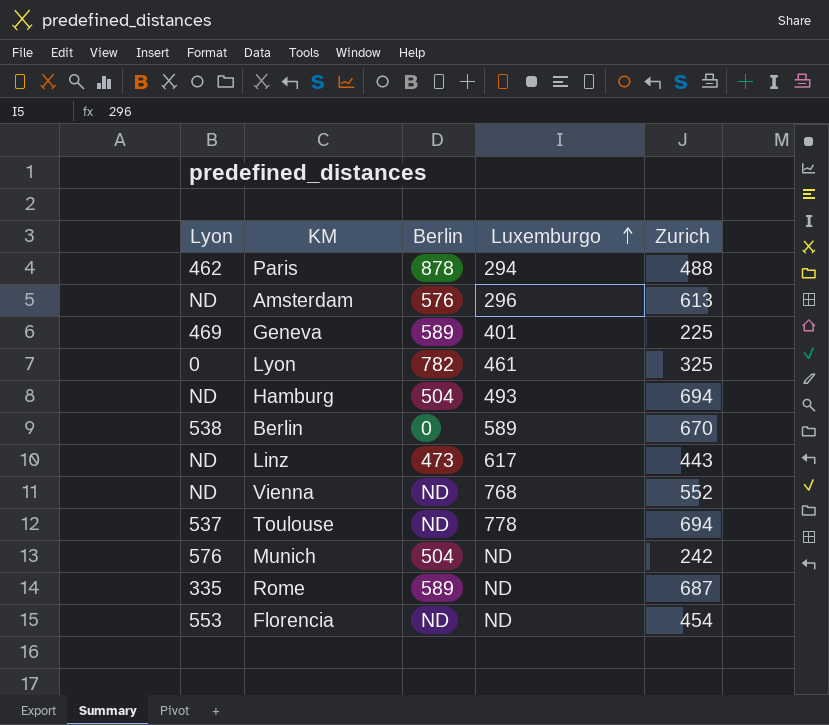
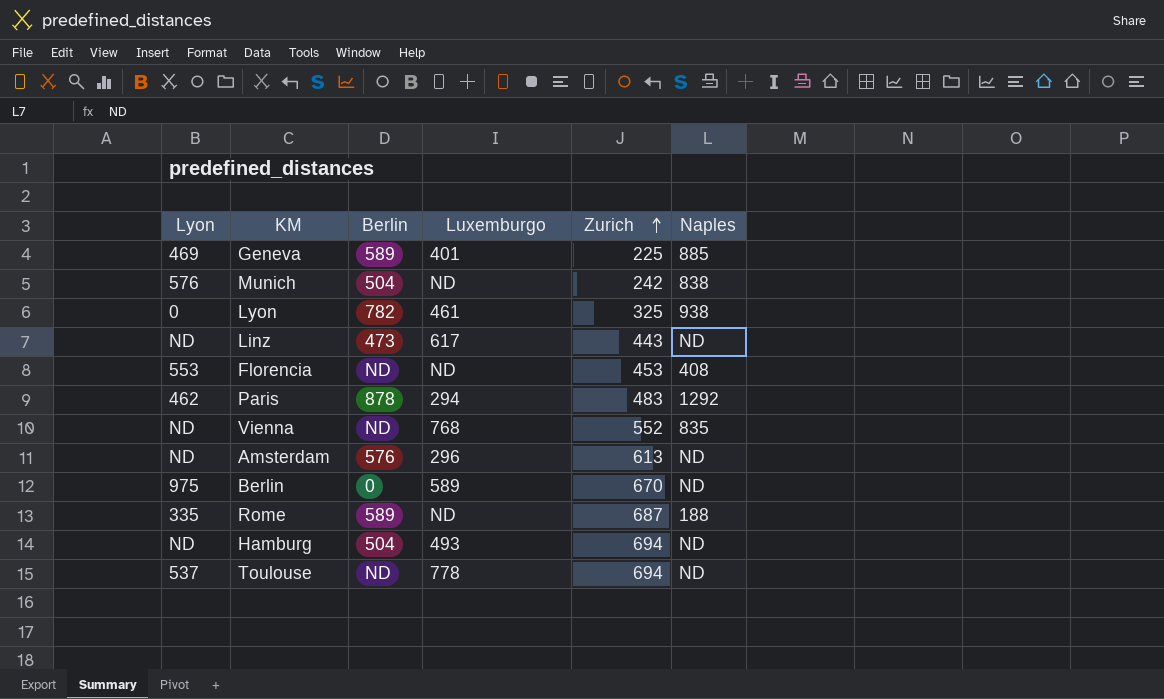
row order: Luxemburgo ascending -> Zurich ascending
column Naples | position: none -> 6
Florencia | Zurich: 454 -> 453
Paris | Zurich: 488 -> 483
Berlin | Lyon: 538 -> 975

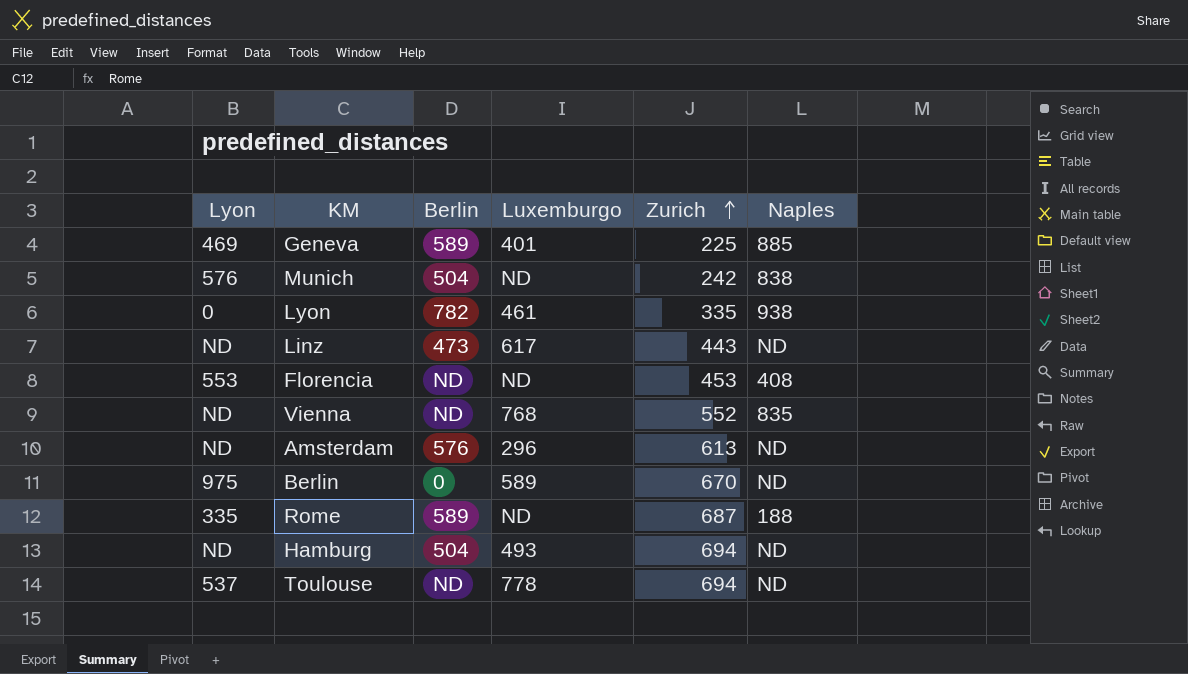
row Paris: 462 | 878 | 294 | 483 | 1292 -> none
Lyon | Zurich: 325 -> 335

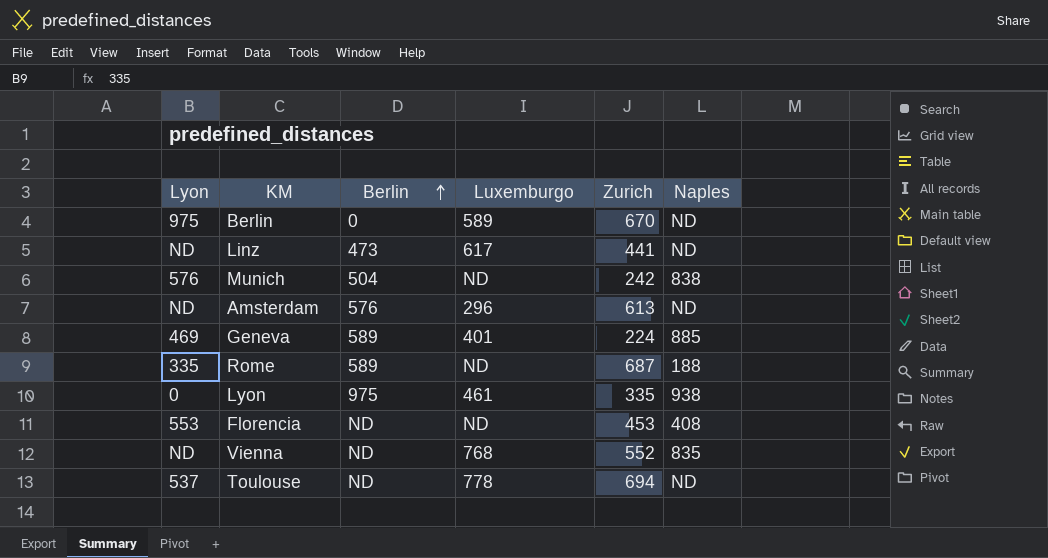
row order: Zurich ascending -> Berlin ascending
row Hamburg: ND | 504 | 493 | 694 | ND -> none
Linz | Zurich: 443 -> 441
Geneva | Zurich: 225 -> 224
Lyon | Berlin: 782 -> 975

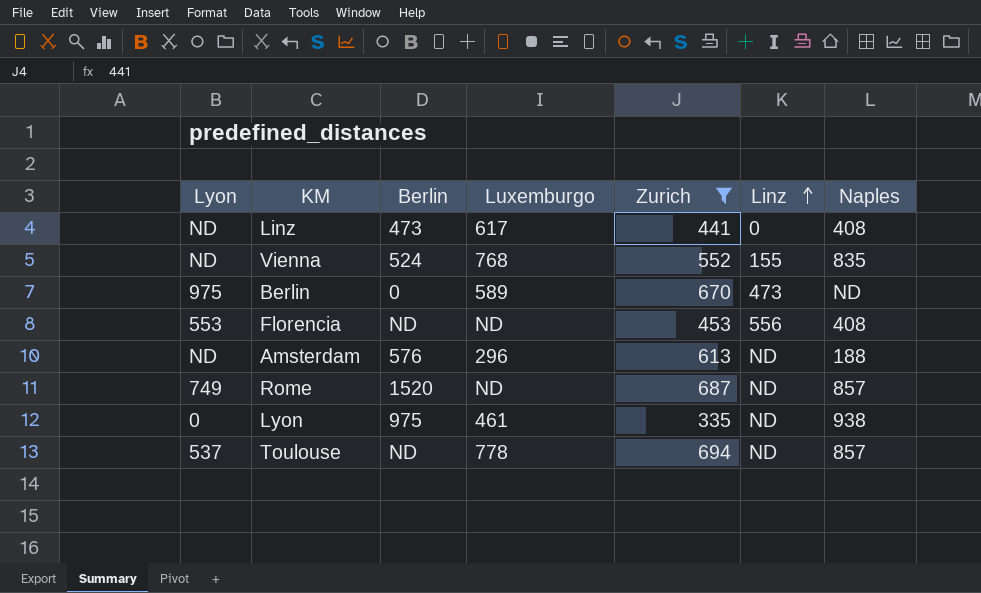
filter: none -> Zurich >= 335
row order: Berlin ascending -> Linz ascending
column Linz | position: none -> 6
Linz | Naples: ND -> 408
Vienna | Berlin: ND -> 524
Amsterdam | Naples: ND -> 188
Rome | Lyon: 335 -> 749
Rome | Berlin: 589 -> 1520
Rome | Naples: 188 -> 857
Toulouse | Naples: ND -> 857

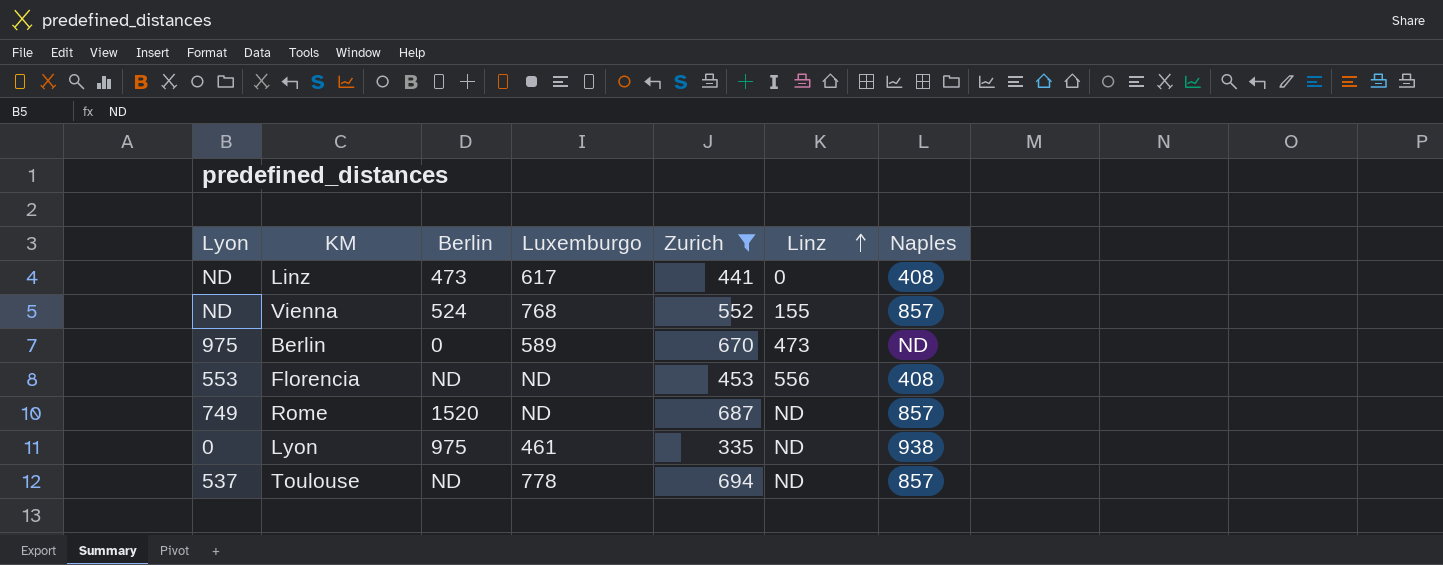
row Amsterdam: ND | 576 | 296 | 613 | ND | 188 -> none
Vienna | Naples: 835 -> 857

